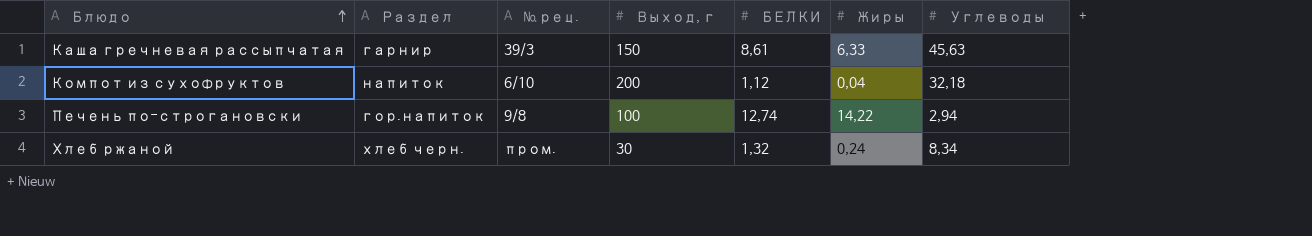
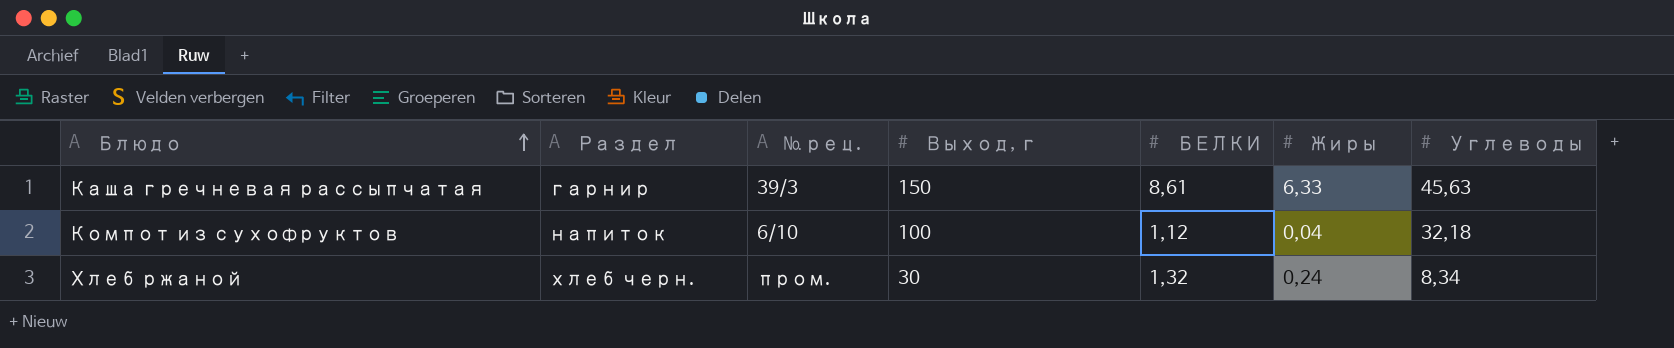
row Печень по-строгановски: гор.напиток | 9/8 | 100 | 12,74 | 14,22 | 2,94 -> none
Компот из сухофруктов | Выход, г: 200 -> 100

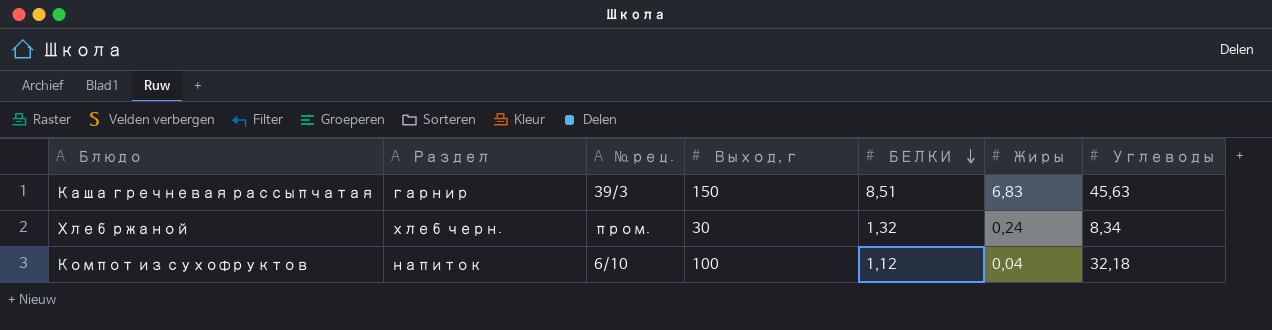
row order: Блюдо ascending -> БЕЛКИ descending
Каша гречневая рассыпчатая | БЕЛКИ: 8,61 -> 8,51
Каша гречневая рассыпчатая | Жиры: 6,33 -> 6,83

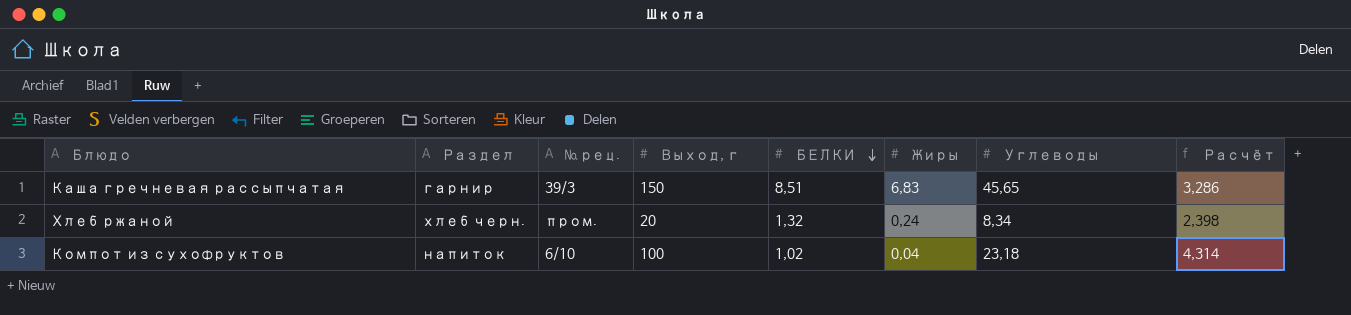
column Расчёт | formula: none -> [Выход, г] / [Углеводы]
Каша гречневая рассыпчатая | Углеводы: 45,63 -> 45,65
Хлеб ржаной | Выход, г: 30 -> 20
Компот из сухофруктов | БЕЛКИ: 1,12 -> 1,02
Компот из сухофруктов | Углеводы: 32,18 -> 23,18

